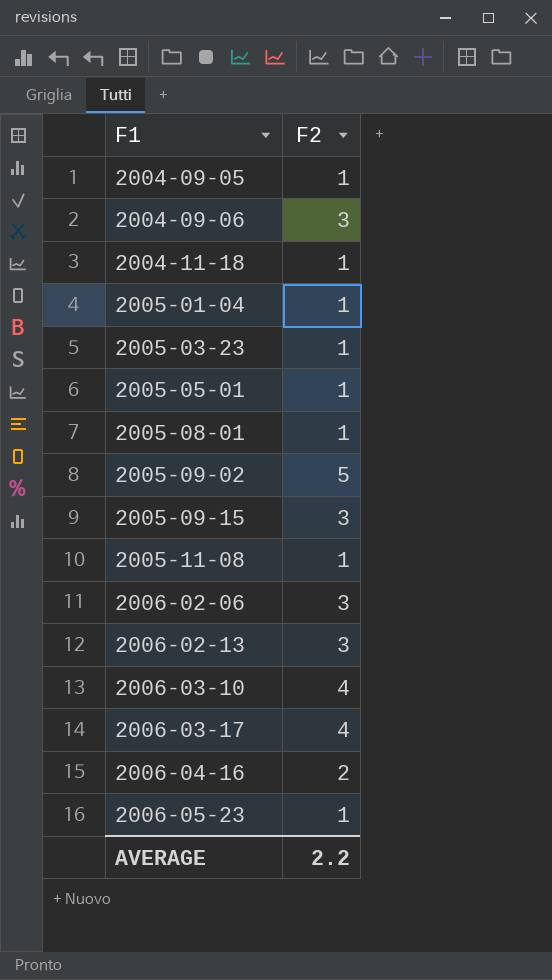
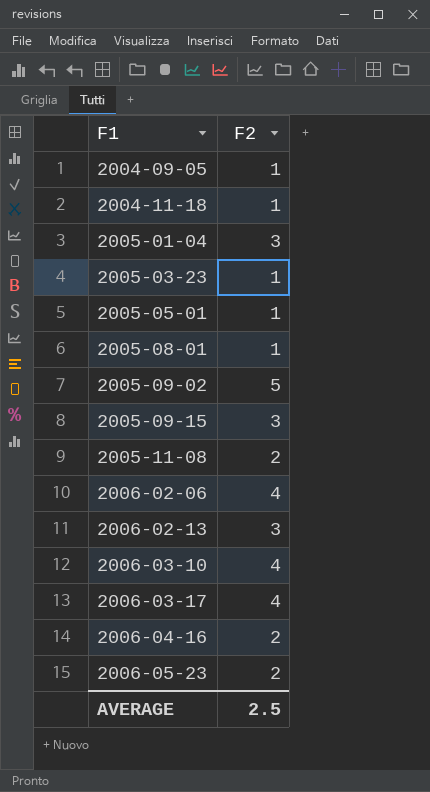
row 2004-09-06: 3 -> none
2005-01-04 | F2: 1 -> 3
2005-11-08 | F2: 1 -> 2
2006-02-06 | F2: 3 -> 4
2006-05-23 | F2: 1 -> 2
AVERAGE | F2: 2.2 -> 2.5

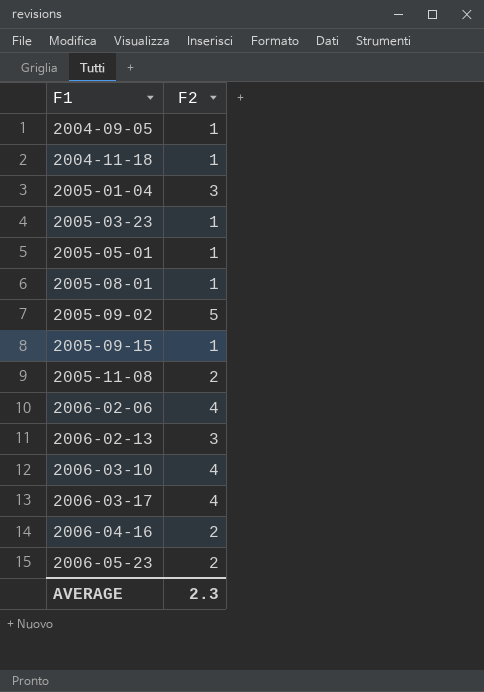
2005-09-15 | F2: 3 -> 1
AVERAGE | F2: 2.5 -> 2.3

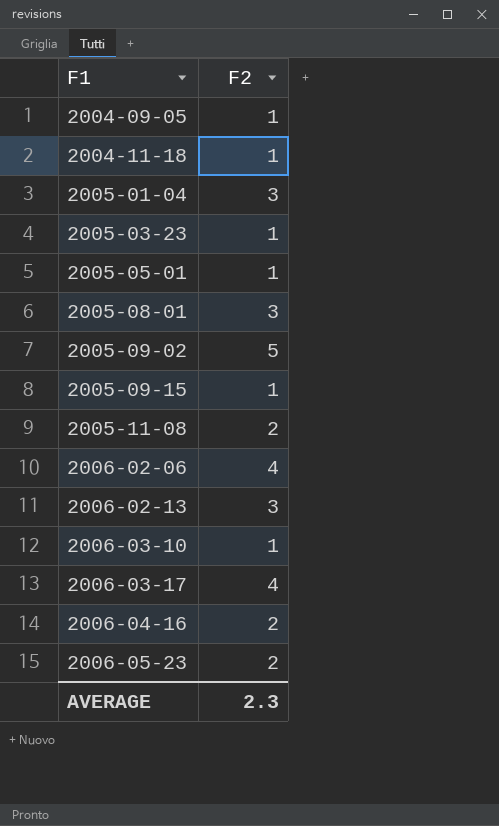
2005-08-01 | F2: 1 -> 3
2006-03-10 | F2: 4 -> 1

